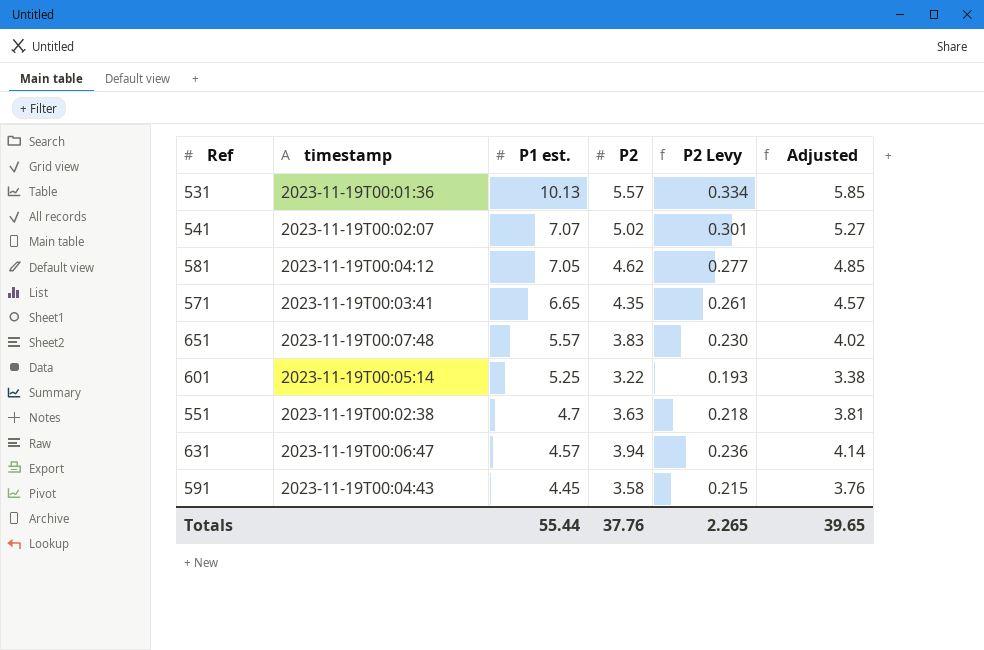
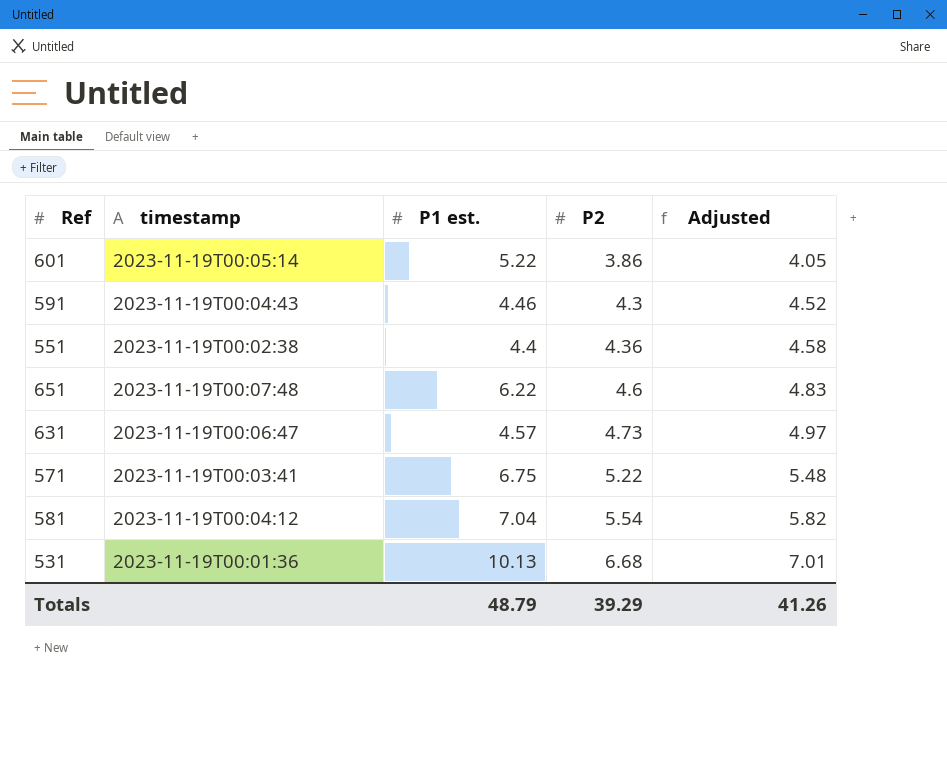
row order: P1 est. descending -> P2 ascending
column P2 Levy | formula: [P2] * 0.06 -> none
row 541: 2023-11-19T00:02:07 | 7.07 | 5.02 | 0.301 | 5.27 -> none
601 | P1 est.: 5.25 -> 5.22
601 | P2: 3.22 -> 3.86
601 | Adjusted: 3.38 -> 4.05
591 | P1 est.: 4.45 -> 4.46
591 | P2: 3.58 -> 4.3
591 | Adjusted: 3.76 -> 4.52
551 | P1 est.: 4.7 -> 4.4
551 | P2: 3.63 -> 4.36
551 | Adjusted: 3.81 -> 4.58
651 | P1 est.: 5.57 -> 6.22
651 | P2: 3.83 -> 4.6
651 | Adjusted: 4.02 -> 4.83
631 | P2: 3.94 -> 4.73
631 | Adjusted: 4.14 -> 4.97
571 | P1 est.: 6.65 -> 6.75
571 | P2: 4.35 -> 5.22
571 | Adjusted: 4.57 -> 5.48
581 | P1 est.: 7.05 -> 7.04
581 | P2: 4.62 -> 5.54
581 | Adjusted: 4.85 -> 5.82
531 | P2: 5.57 -> 6.68
531 | Adjusted: 5.85 -> 7.01
Totals | P1 est.: 55.44 -> 48.79
Totals | P2: 37.76 -> 39.29
Totals | Adjusted: 39.65 -> 41.26

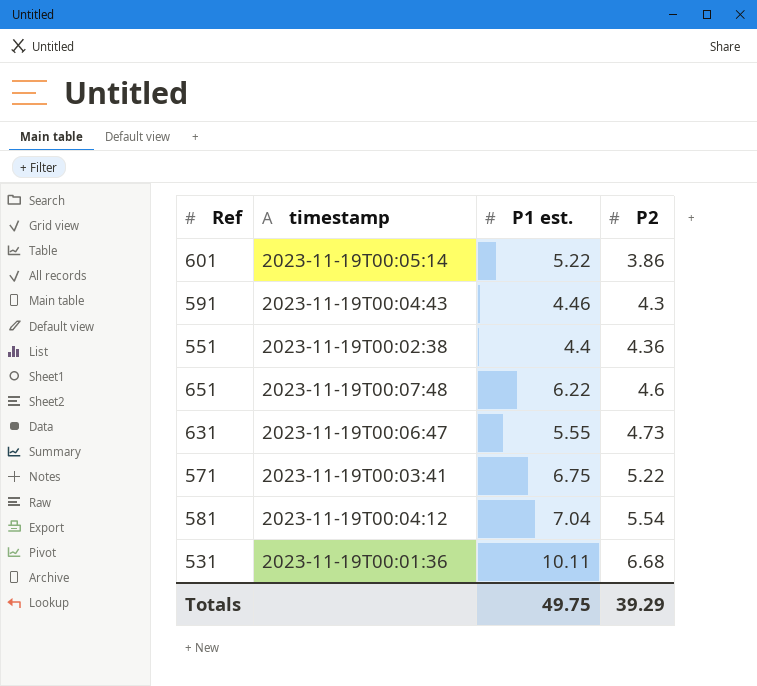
column Adjusted | formula: [P2] * 1.05 -> none
631 | P1 est.: 4.57 -> 5.55
531 | P1 est.: 10.13 -> 10.11
Totals | P1 est.: 48.79 -> 49.75

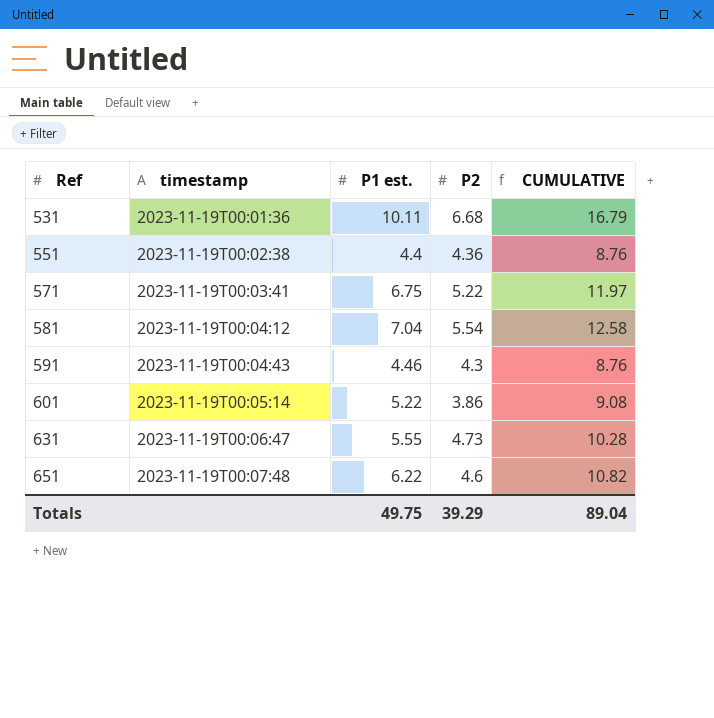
row order: P2 ascending -> Ref ascending
column CUMULATIVE | formula: none -> [P1 est.] + [P2]

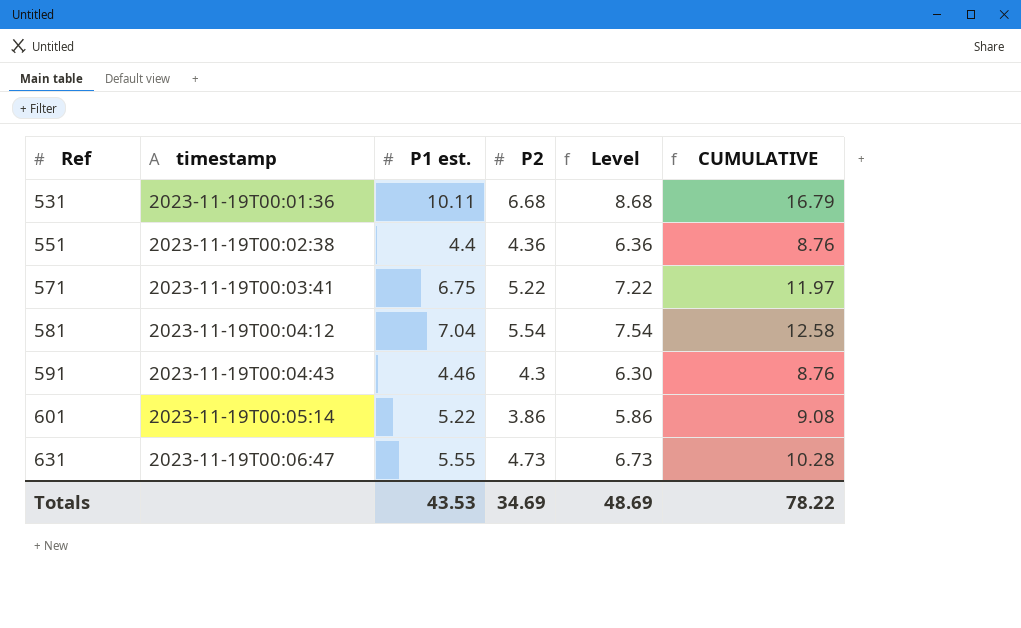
column Level | formula: none -> [P2] + 2
row 651: 2023-11-19T00:07:48 | 6.22 | 4.6 | 10.82 -> none
Totals | P1 est.: 49.75 -> 43.53
Totals | P2: 39.29 -> 34.69
Totals | CUMULATIVE: 89.04 -> 78.22

